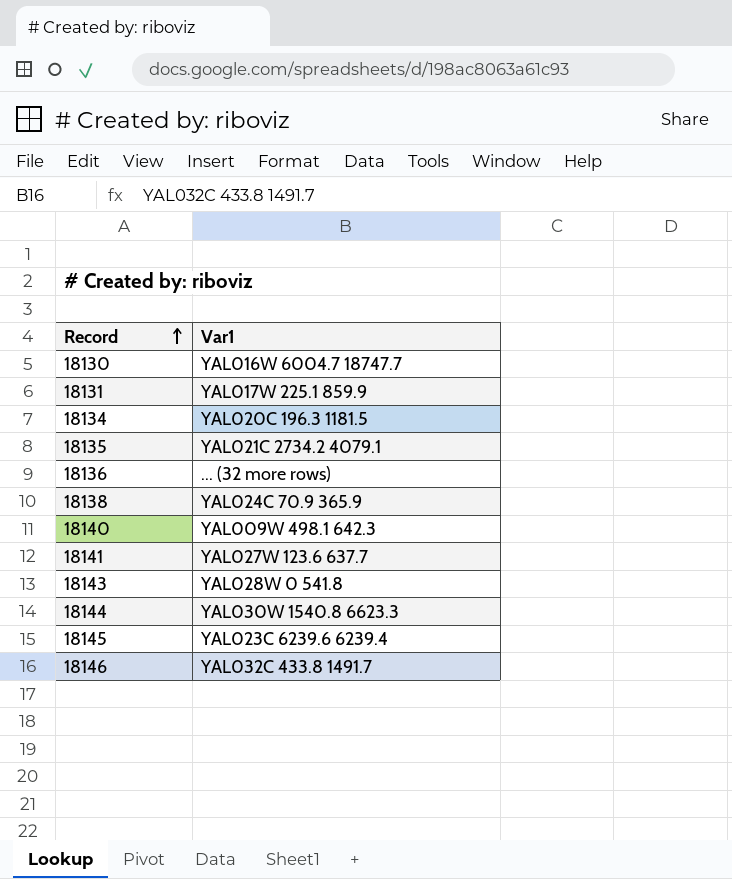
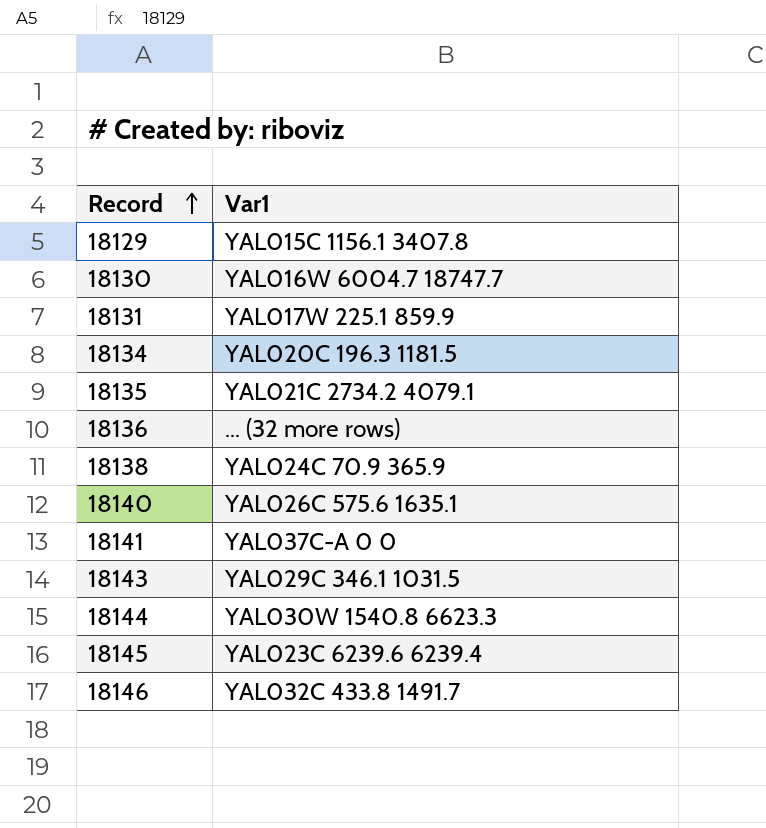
row 18129: none -> YAL015C 1156.1 3407.8
18140 | Var1: YAL009W 498.1 642.3 -> YAL026C 575.6 1635.1
18141 | Var1: YAL027W 123.6 637.7 -> YAL037C-A 0 0
18143 | Var1: YAL028W 0 541.8 -> YAL029C 346.1 1031.5

